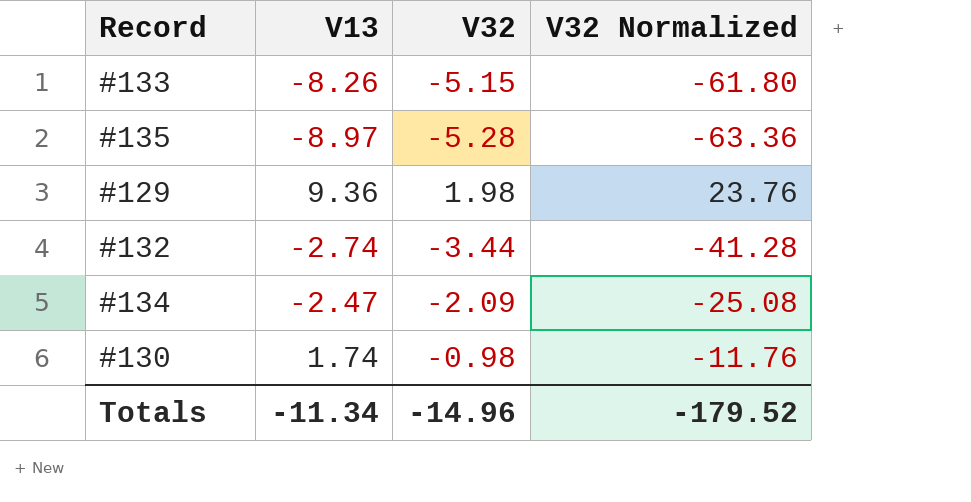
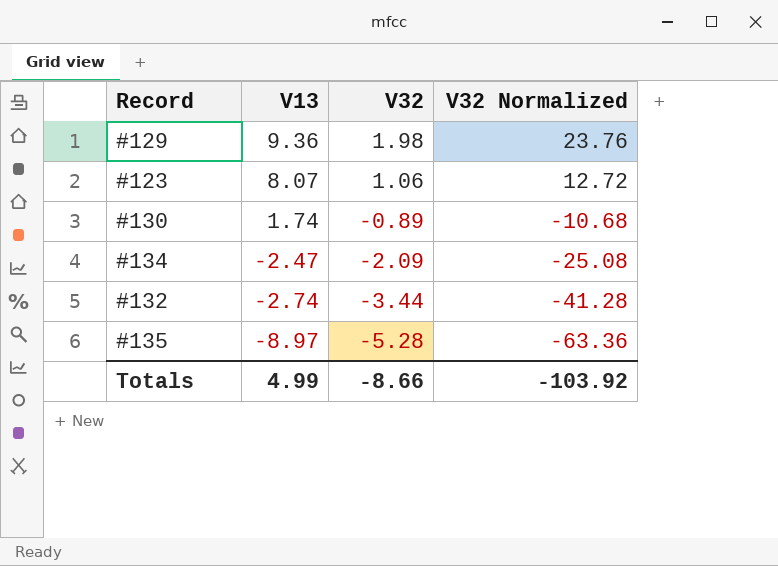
row order: none -> V13 descending
row #133: -8.26 | -5.15 | -61.80 -> none
row #123: none -> 8.07 | 1.06 | 12.72
#130 | V32: -0.98 -> -0.89
#130 | V32 Normalized: -11.76 -> -10.68
Totals | V13: -11.34 -> 4.99
Totals | V32: -14.96 -> -8.66
Totals | V32 Normalized: -179.52 -> -103.92

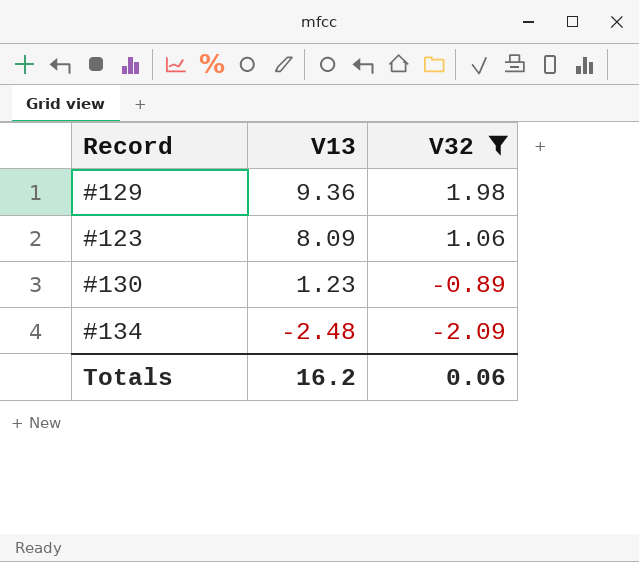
filter: none -> V32 >= -2.09
column V32 Normalized | formula: [V32] * 12 -> none
#123 | V13: 8.07 -> 8.09
#130 | V13: 1.74 -> 1.23
#134 | V13: -2.47 -> -2.48
Totals | V13: 4.99 -> 16.2
Totals | V32: -8.66 -> 0.06

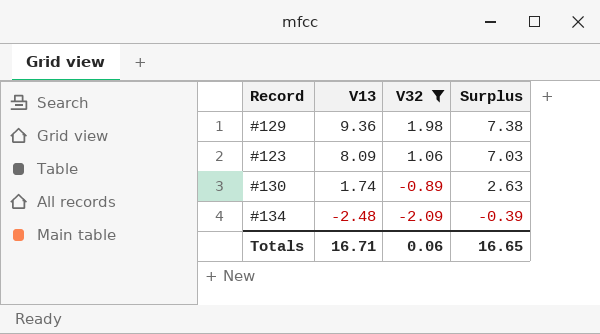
column Surplus | formula: none -> [V13] - [V32]
#130 | V13: 1.23 -> 1.74
Totals | V13: 16.2 -> 16.71

